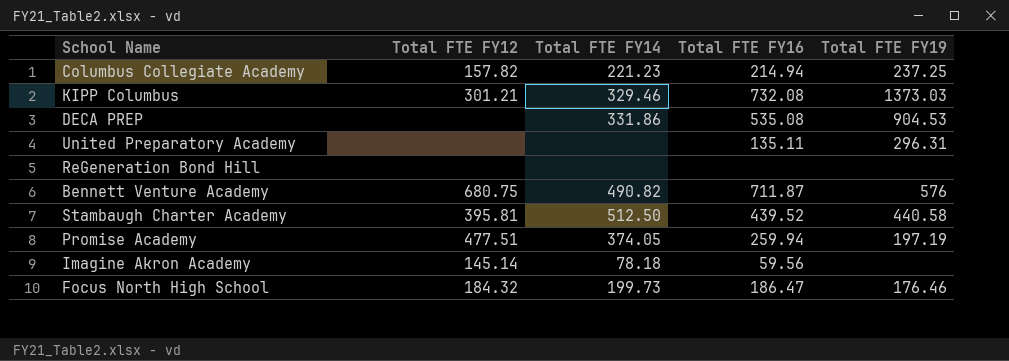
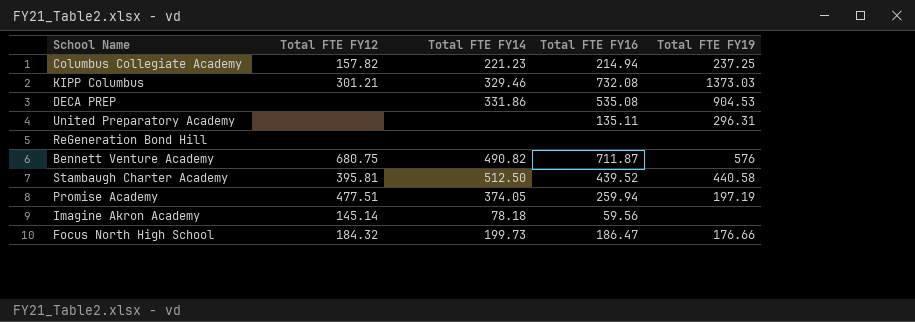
Focus North High School | Total FTE FY19: 176.46 -> 176.66

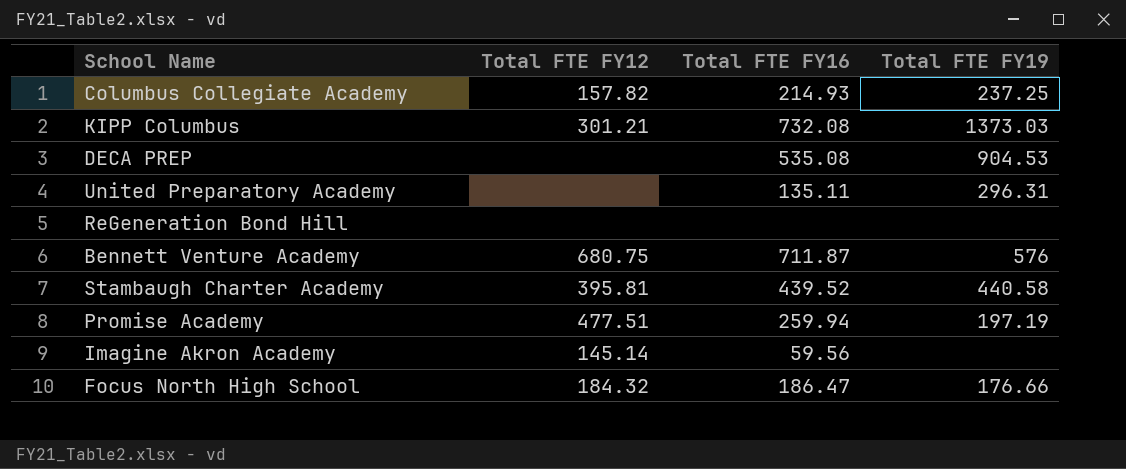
column Total FTE FY14 | position: 3 -> none
Columbus Collegiate Academy | Total FTE FY16: 214.94 -> 214.93

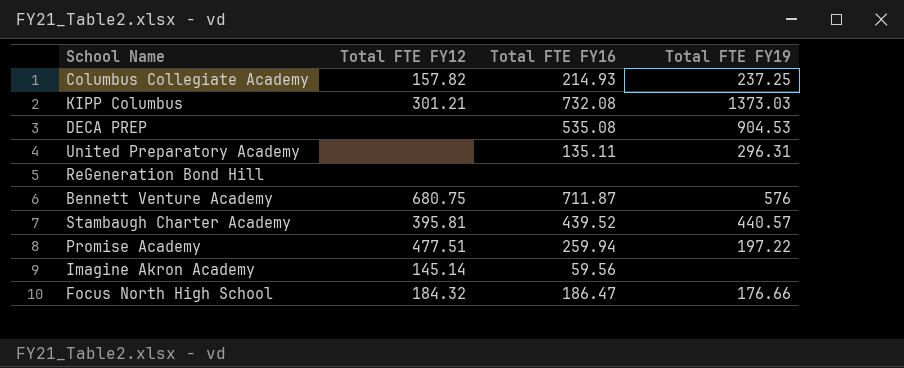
Stambaugh Charter Academy | Total FTE FY19: 440.58 -> 440.57
Promise Academy | Total FTE FY19: 197.19 -> 197.22

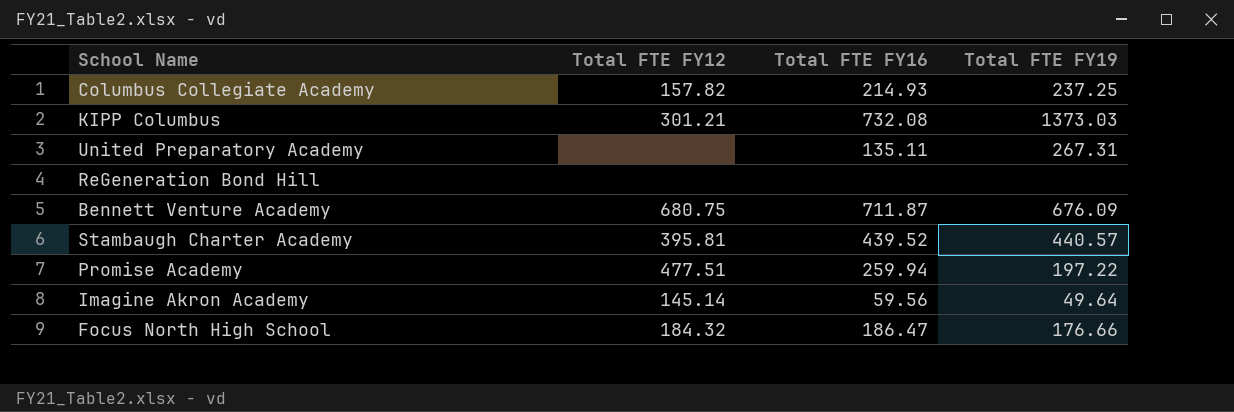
row DECA PREP: none | 535.08 | 904.53 -> none
United Preparatory Academy | Total FTE FY19: 296.31 -> 267.31
Bennett Venture Academy | Total FTE FY19: 576 -> 676.09
Imagine Akron Academy | Total FTE FY19: none -> 49.64

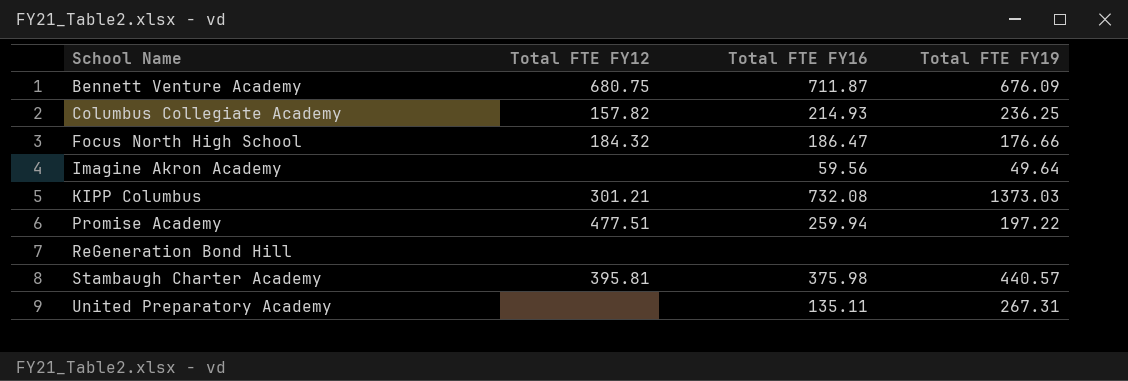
row order: none -> School Name ascending
Columbus Collegiate Academy | Total FTE FY19: 237.25 -> 236.25
Imagine Akron Academy | Total FTE FY12: 145.14 -> none
Stambaugh Charter Academy | Total FTE FY16: 439.52 -> 375.98

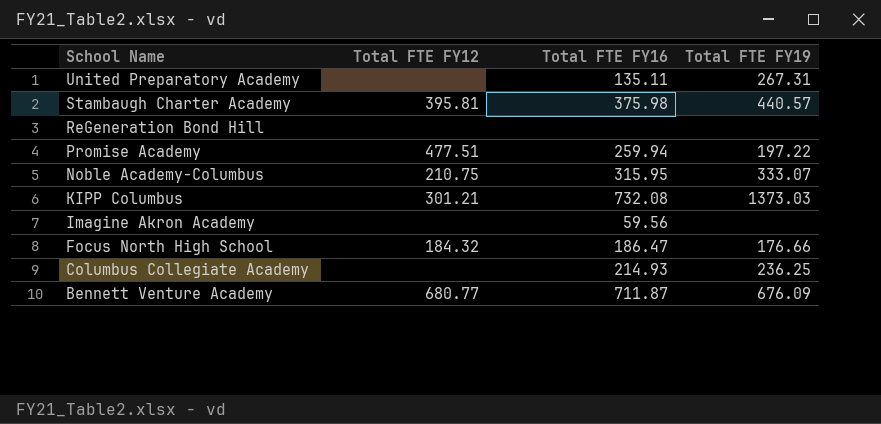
row order: School Name ascending -> School Name descending
row Noble Academy-Columbus: none -> 210.75 | 315.95 | 333.07
Imagine Akron Academy | Total FTE FY19: 49.64 -> none
Columbus Collegiate Academy | Total FTE FY12: 157.82 -> none
Bennett Venture Academy | Total FTE FY12: 680.75 -> 680.77

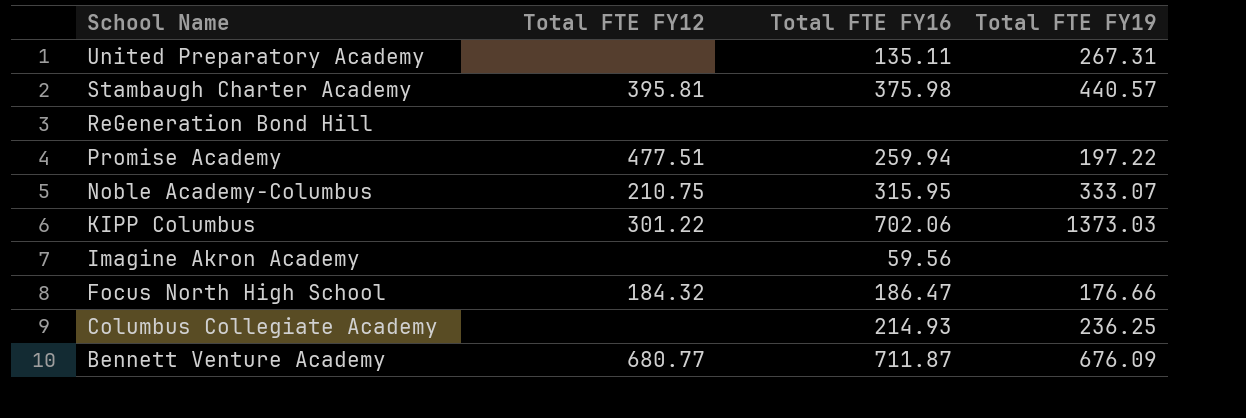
KIPP Columbus | Total FTE FY12: 301.21 -> 301.22
KIPP Columbus | Total FTE FY16: 732.08 -> 702.06

